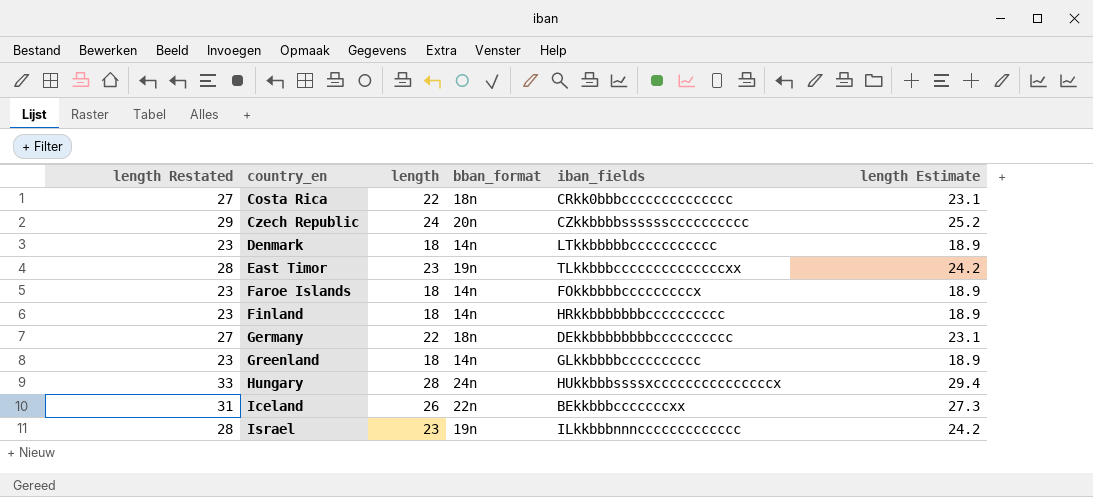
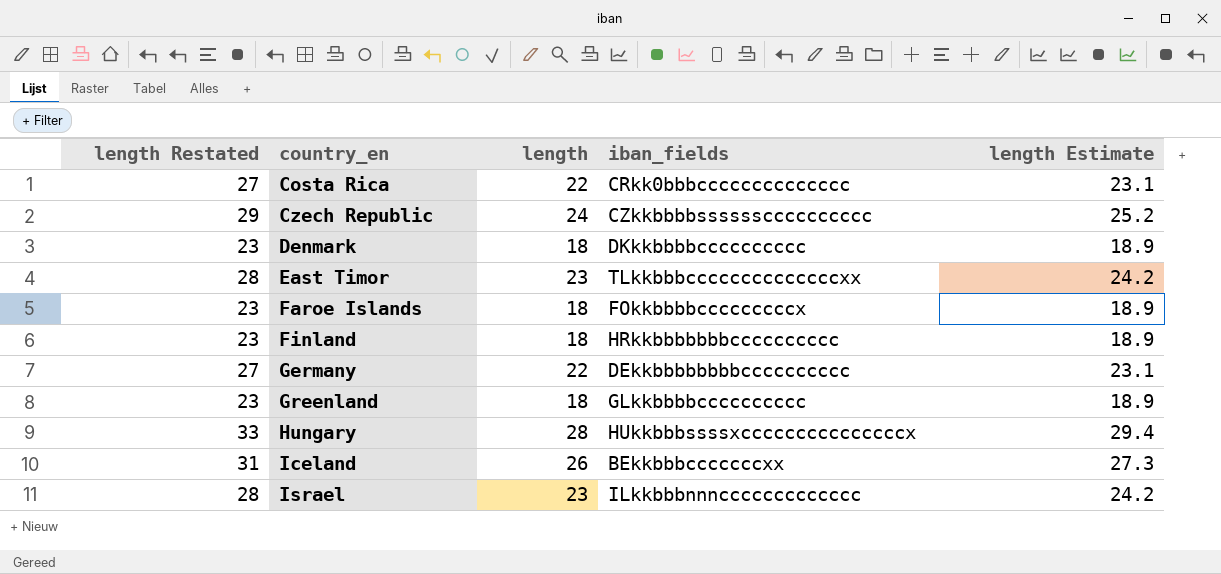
column bban_format | position: 4 -> none
Denmark | iban_fields: LTkkbbbbbccccccccccc -> DKkkbbbbcccccccccc

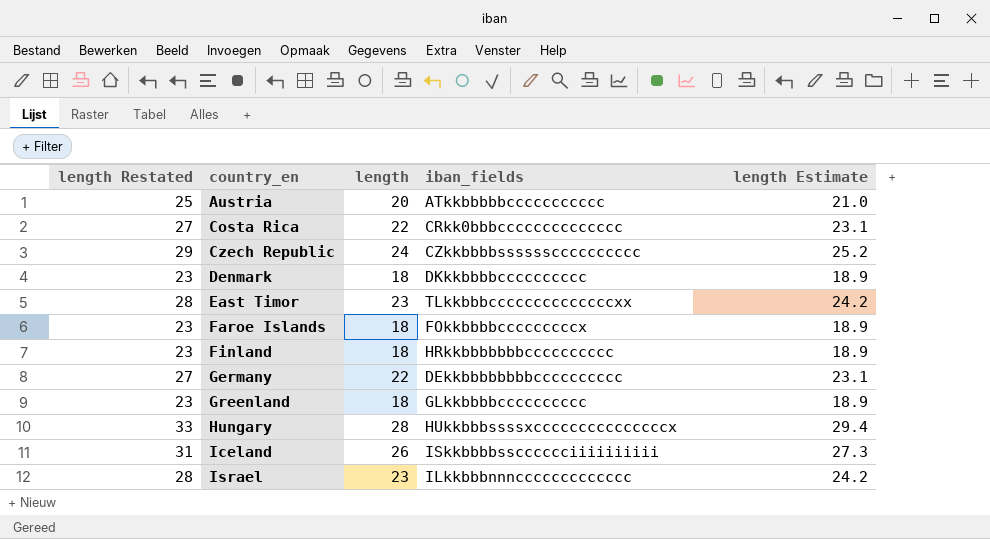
row Austria: none -> 25 | 20 | ATkkbbbbbccccccccccc | 21.0
Iceland | iban_fields: BEkkbbbcccccccxx -> ISkkbbbbsscccccciiiiiiiiii

